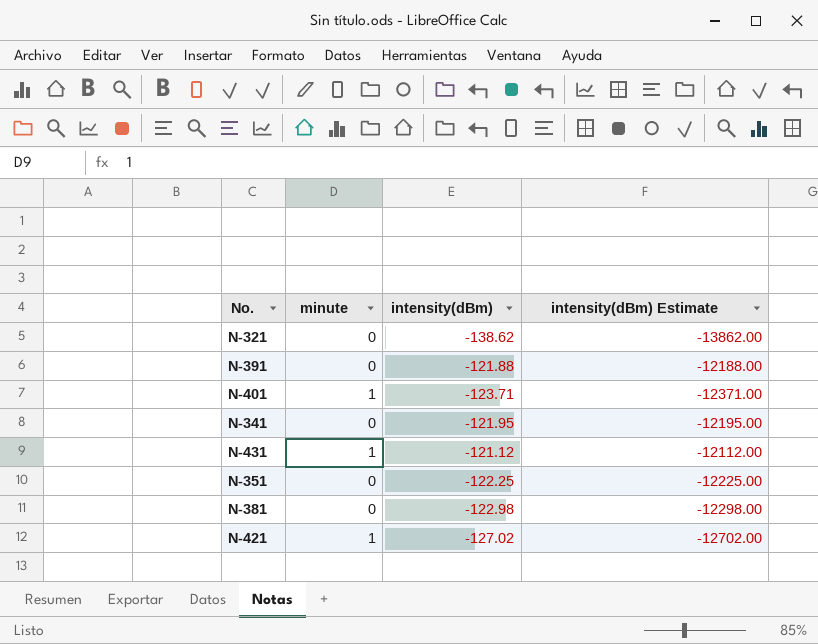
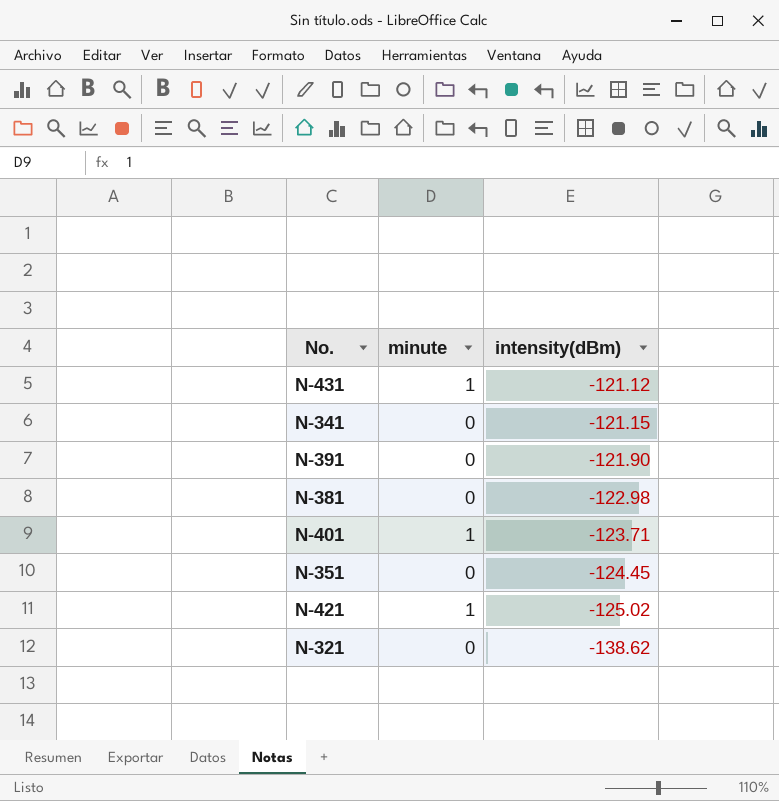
row order: none -> intensity(dBm) descending
column intensity(dBm) Estimate | formula: [intensity(dBm)] * 100 -> none
N-341 | intensity(dBm): -121.95 -> -121.15
N-391 | intensity(dBm): -121.88 -> -121.90
N-351 | intensity(dBm): -122.25 -> -124.45
N-421 | intensity(dBm): -127.02 -> -125.02

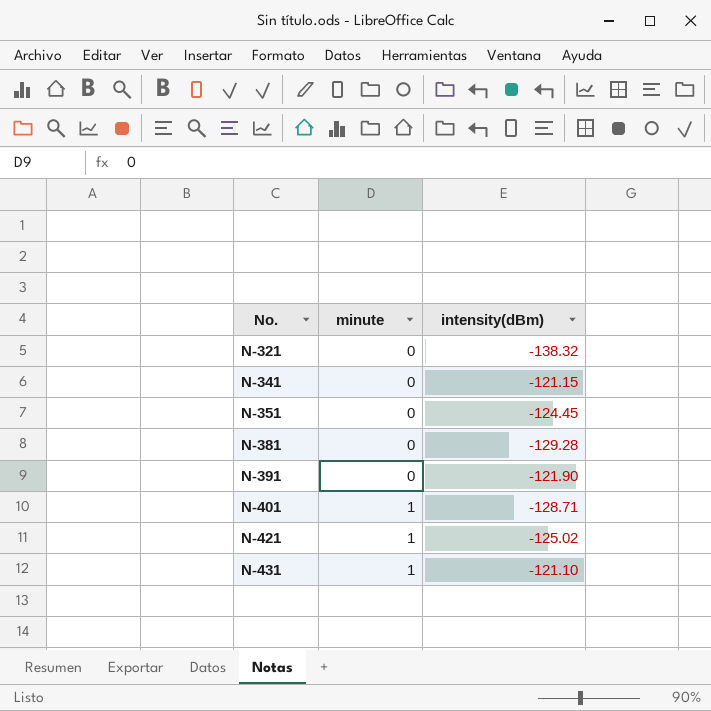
row order: intensity(dBm) descending -> No. ascending
N-321 | intensity(dBm): -138.62 -> -138.32
N-381 | intensity(dBm): -122.98 -> -129.28
N-401 | intensity(dBm): -123.71 -> -128.71
N-431 | intensity(dBm): -121.12 -> -121.10

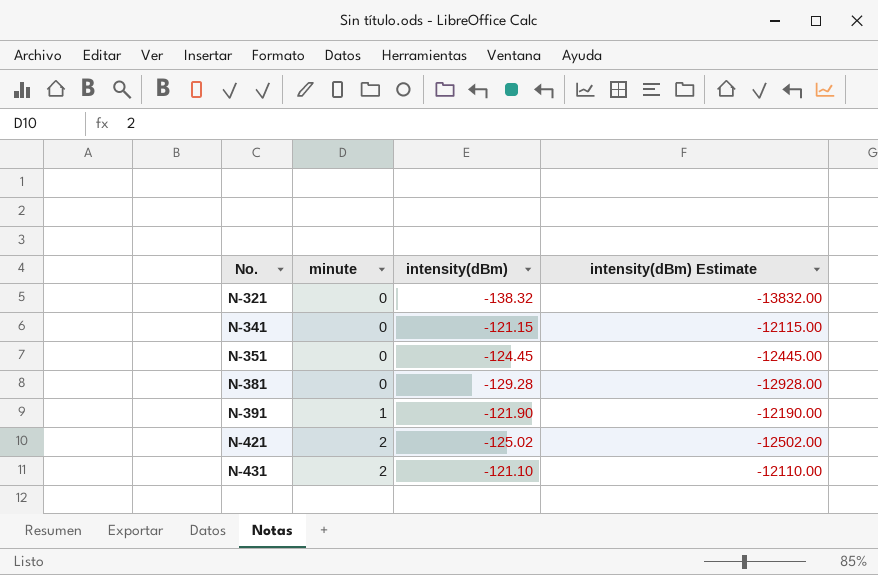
column intensity(dBm) Estimate | formula: none -> [intensity(dBm)] * 100
row N-401: 1 | -128.71 -> none
N-391 | minute: 0 -> 1
N-421 | minute: 1 -> 2
N-431 | minute: 1 -> 2

